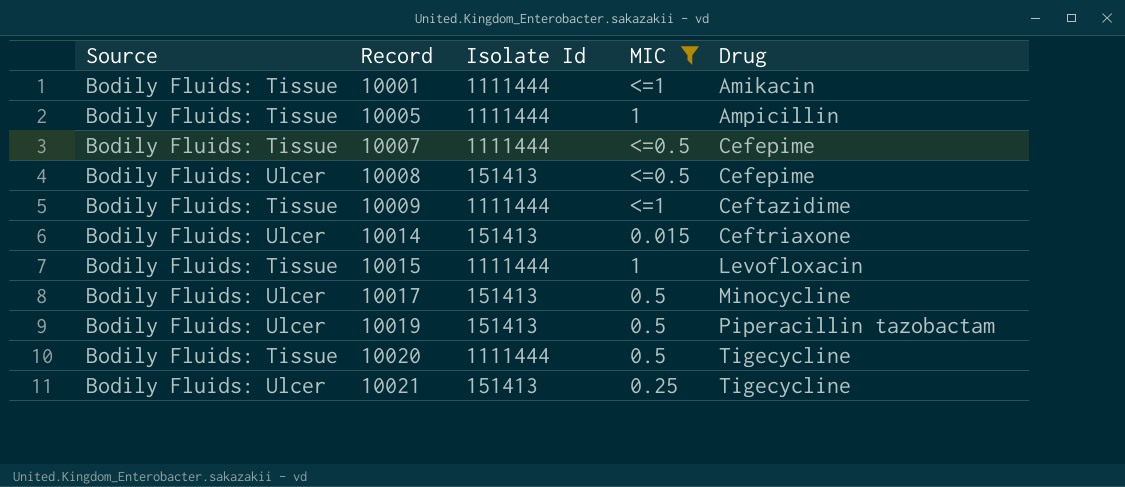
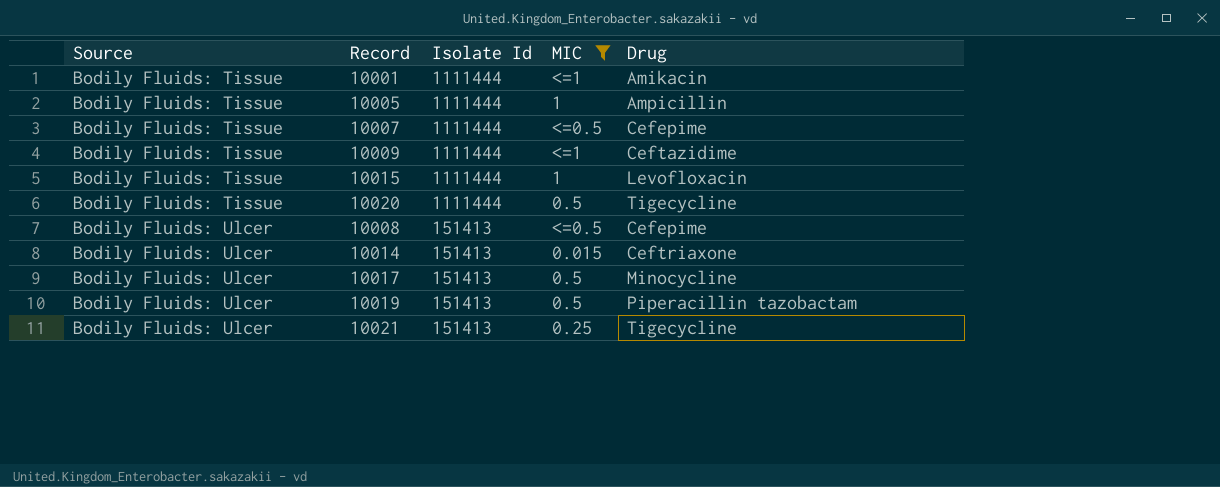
row order: Record ascending -> Source ascending

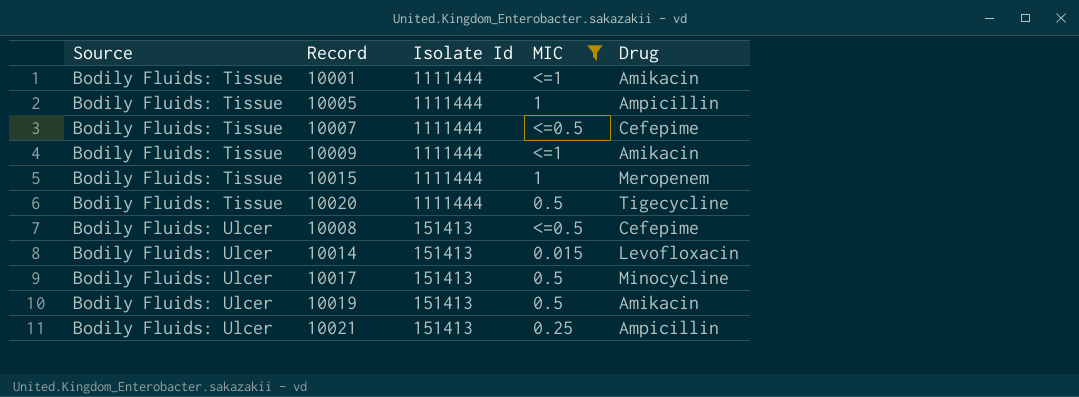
10009 | Drug: Ceftazidime -> Amikacin
10015 | Drug: Levofloxacin -> Meropenem
10014 | Drug: Ceftriaxone -> Levofloxacin
10019 | Drug: Piperacillin tazobactam -> Amikacin
10021 | Drug: Tigecycline -> Ampicillin

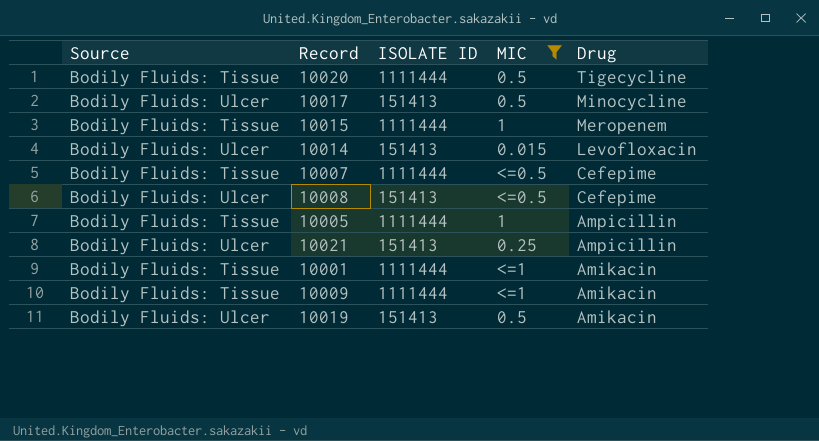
row order: Source ascending -> Drug descending
column name: Isolate Id -> ISOLATE ID

